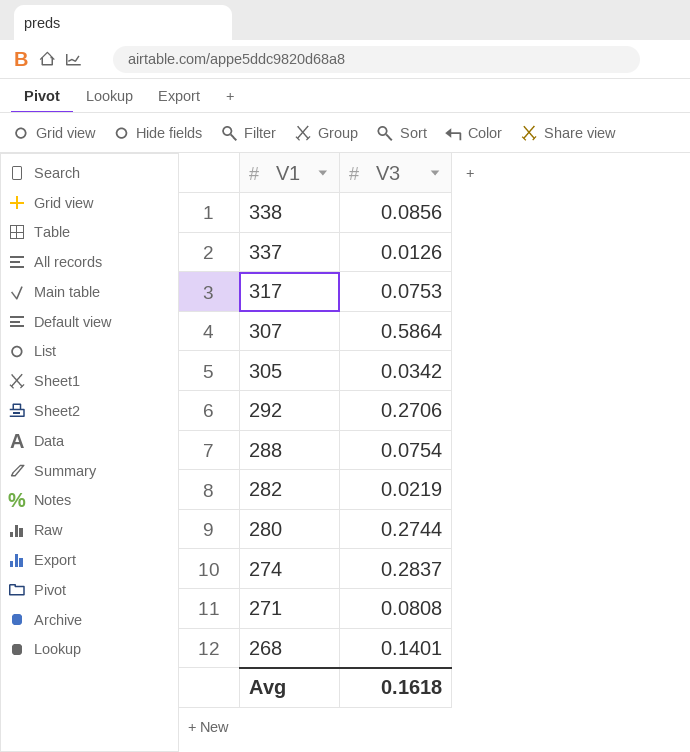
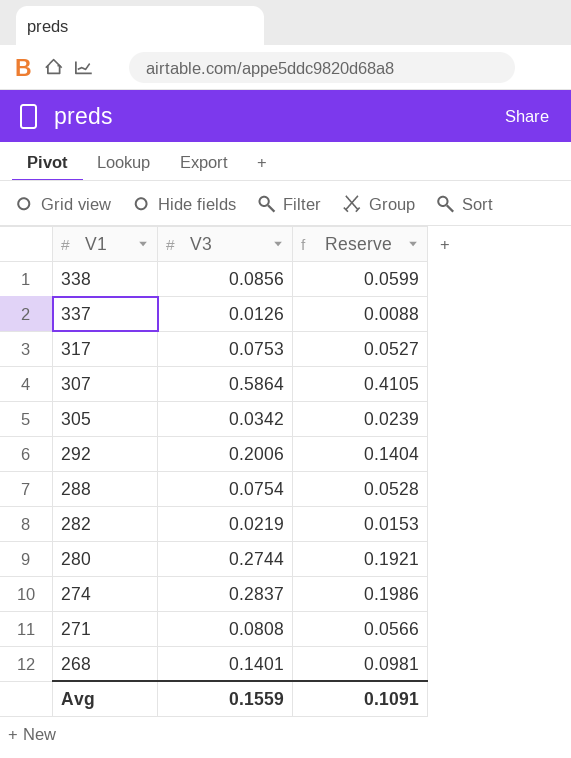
column Reserve | formula: none -> [V3] * 0.7
292 | V3: 0.2706 -> 0.2006
Avg | V3: 0.1618 -> 0.1559

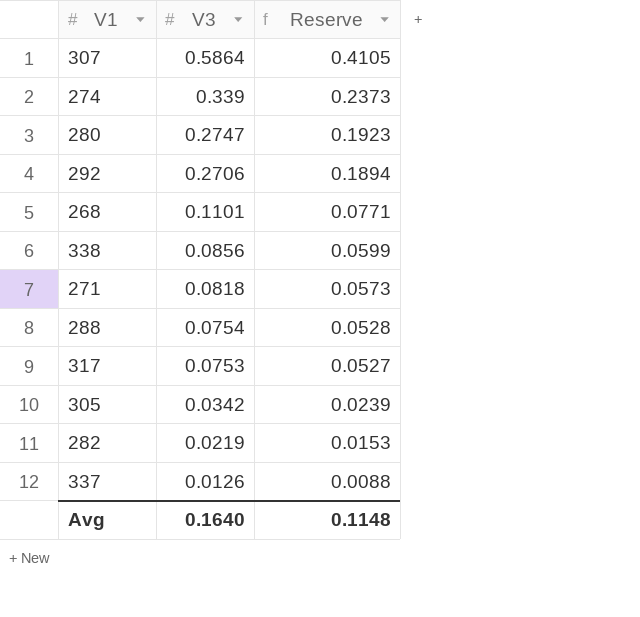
row order: V1 descending -> V3 descending
274 | V3: 0.2837 -> 0.339
274 | Reserve: 0.1986 -> 0.2373
280 | V3: 0.2744 -> 0.2747
280 | Reserve: 0.1921 -> 0.1923
292 | V3: 0.2006 -> 0.2706
292 | Reserve: 0.1404 -> 0.1894
268 | V3: 0.1401 -> 0.1101
268 | Reserve: 0.0981 -> 0.0771
271 | V3: 0.0808 -> 0.0818
271 | Reserve: 0.0566 -> 0.0573
Avg | V3: 0.1559 -> 0.1640
Avg | Reserve: 0.1091 -> 0.1148

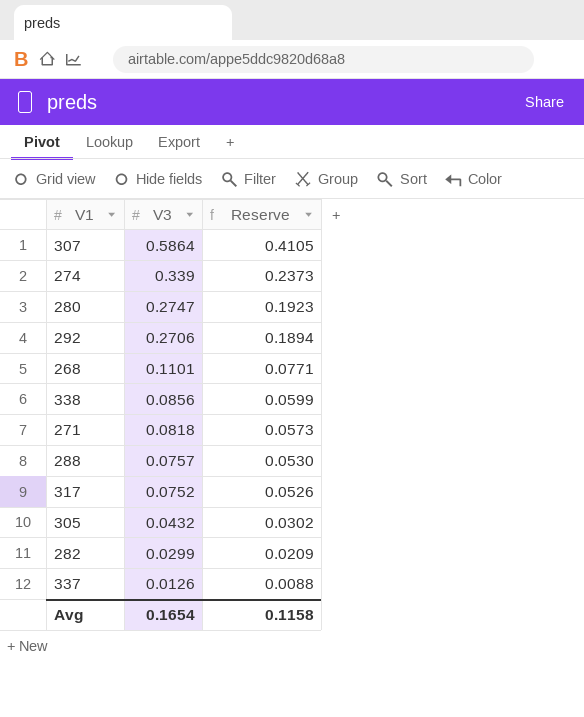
288 | V3: 0.0754 -> 0.0757
288 | Reserve: 0.0528 -> 0.0530
317 | V3: 0.0753 -> 0.0752
317 | Reserve: 0.0527 -> 0.0526
305 | V3: 0.0342 -> 0.0432
305 | Reserve: 0.0239 -> 0.0302
282 | V3: 0.0219 -> 0.0299
282 | Reserve: 0.0153 -> 0.0209
Avg | V3: 0.1640 -> 0.1654
Avg | Reserve: 0.1148 -> 0.1158

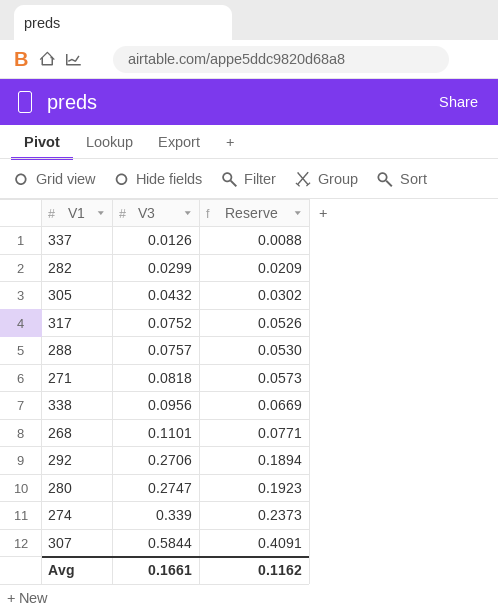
row order: V3 descending -> V3 ascending
338 | V3: 0.0856 -> 0.0956
338 | Reserve: 0.0599 -> 0.0669
307 | V3: 0.5864 -> 0.5844
307 | Reserve: 0.4105 -> 0.4091
Avg | V3: 0.1654 -> 0.1661
Avg | Reserve: 0.1158 -> 0.1162

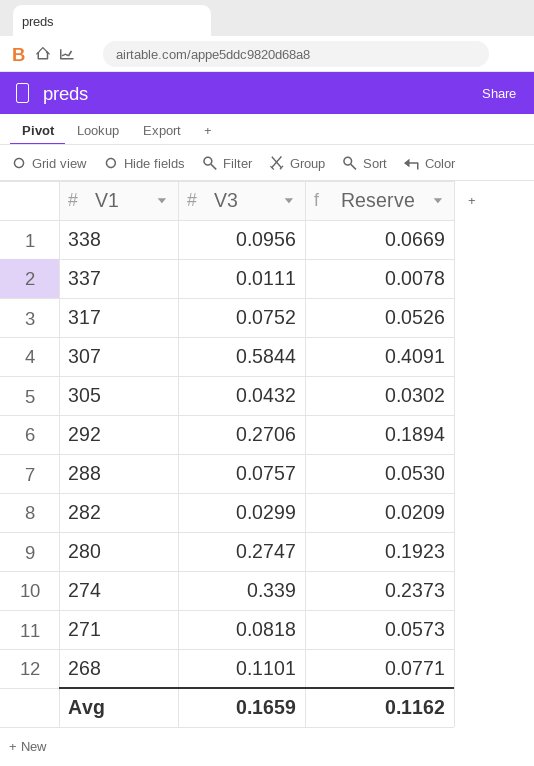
row order: V3 ascending -> V1 descending
337 | V3: 0.0126 -> 0.0111
337 | Reserve: 0.0088 -> 0.0078
Avg | V3: 0.1661 -> 0.1659

